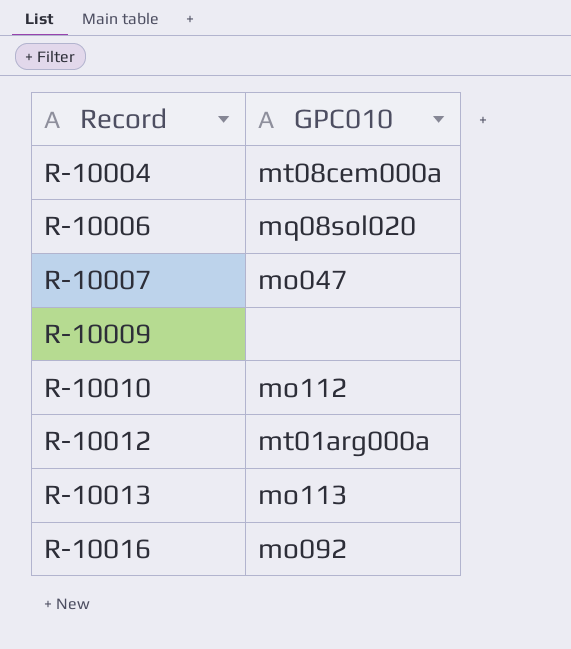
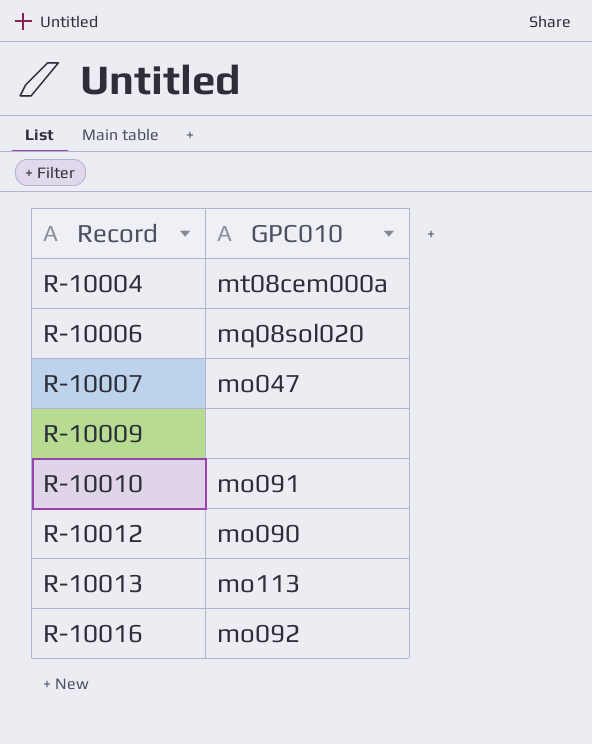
R-10010 | GPC010: mo112 -> mo091
R-10012 | GPC010: mt01arg000a -> mo090

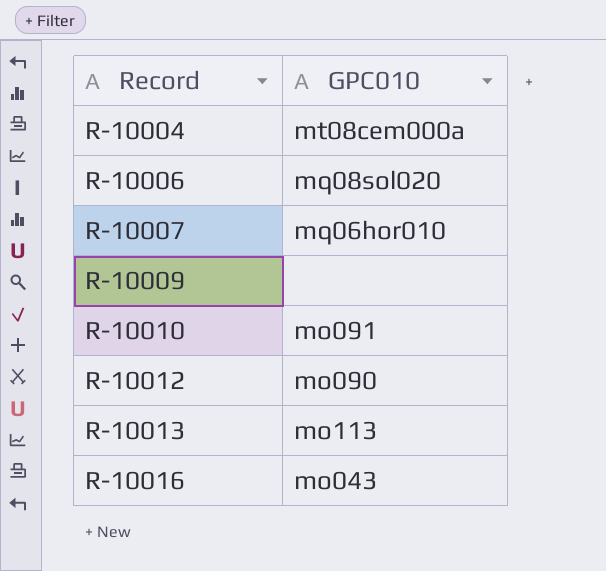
R-10007 | GPC010: mo047 -> mq06hor010
R-10016 | GPC010: mo092 -> mo043

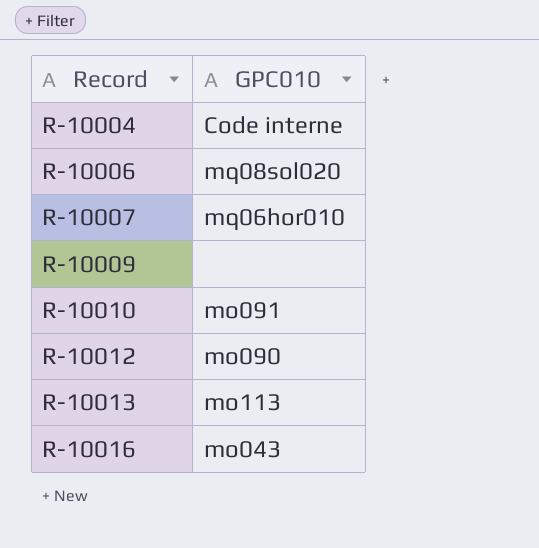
R-10004 | GPC010: mt08cem000a -> Code interne

